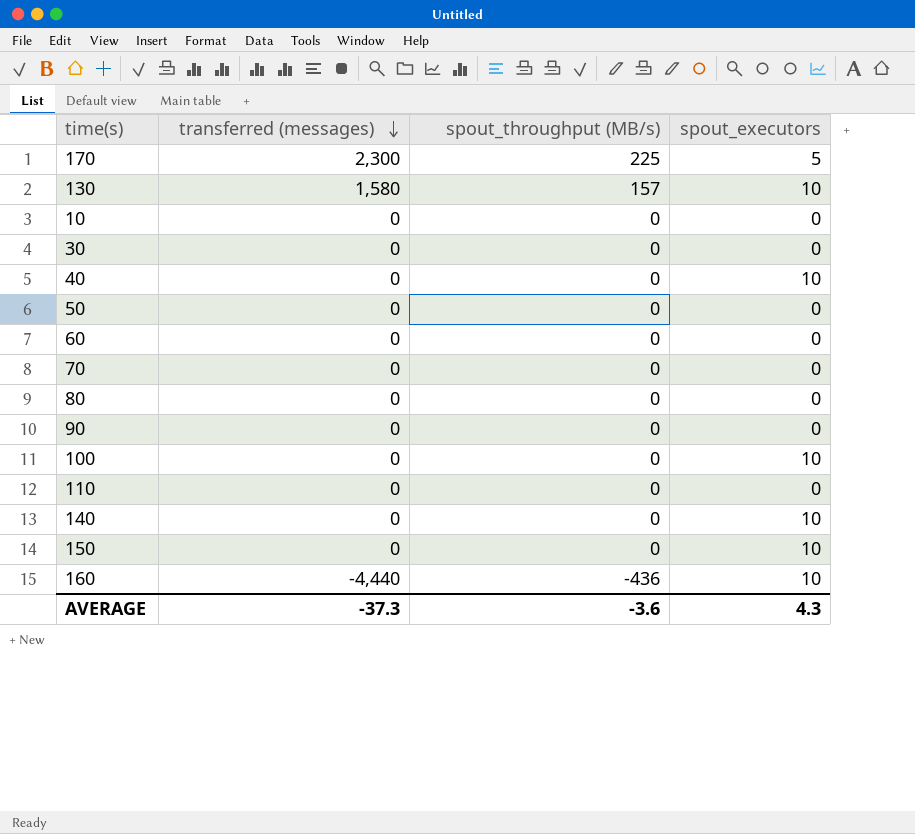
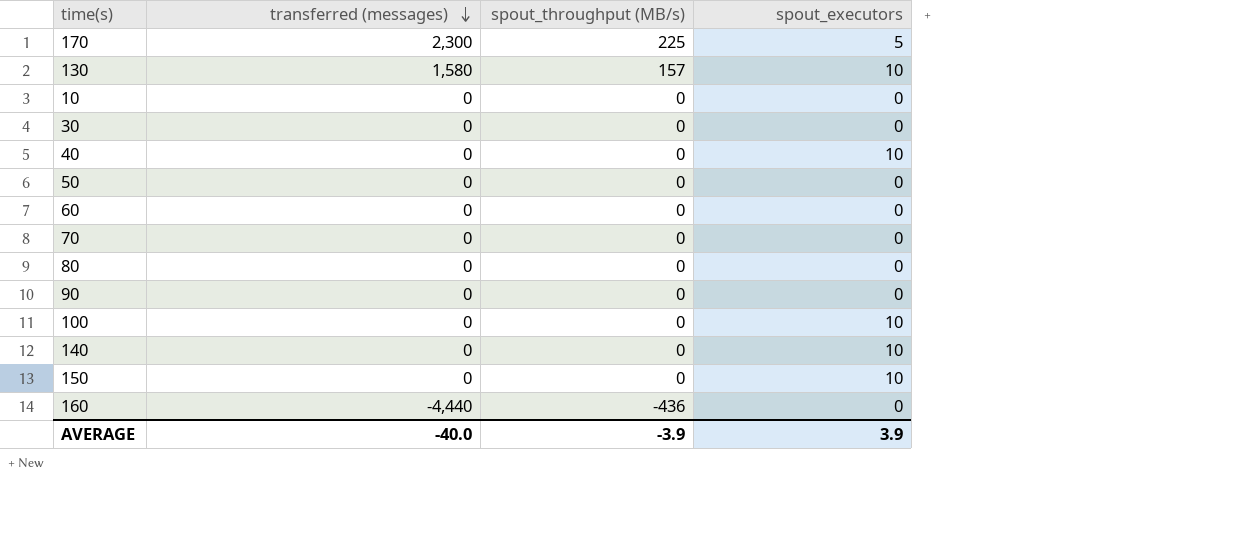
row 110: 0 | 0 | 0 -> none
160 | spout_executors: 10 -> 0
AVERAGE | transferred (messages): -37.3 -> -40.0
AVERAGE | spout_throughput (MB/s): -3.6 -> -3.9
AVERAGE | spout_executors: 4.3 -> 3.9

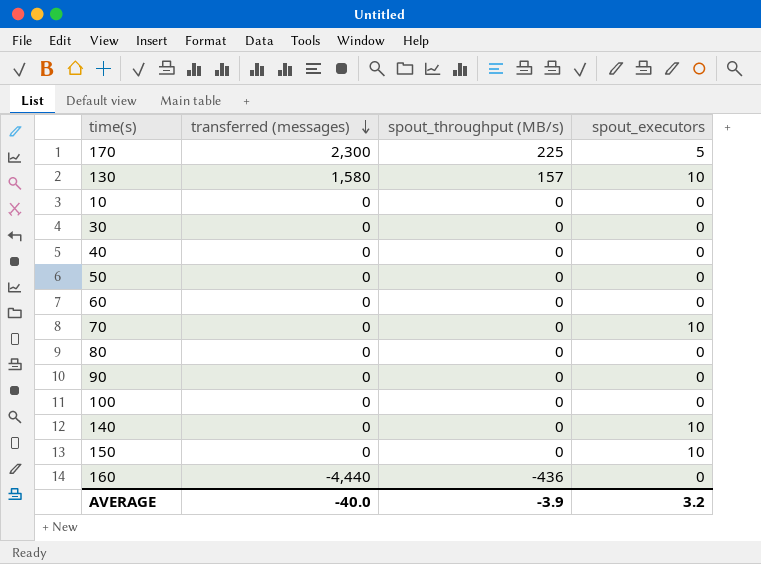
40 | spout_executors: 10 -> 0
70 | spout_executors: 0 -> 10
100 | spout_executors: 10 -> 0
AVERAGE | spout_executors: 3.9 -> 3.2

